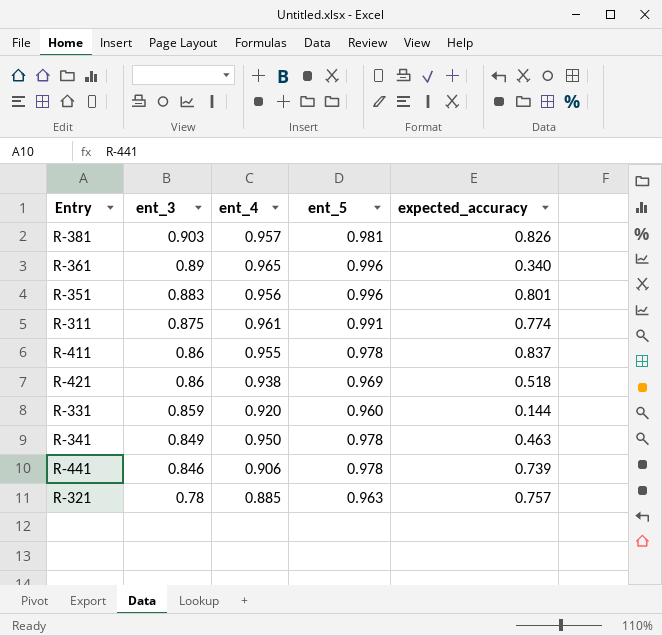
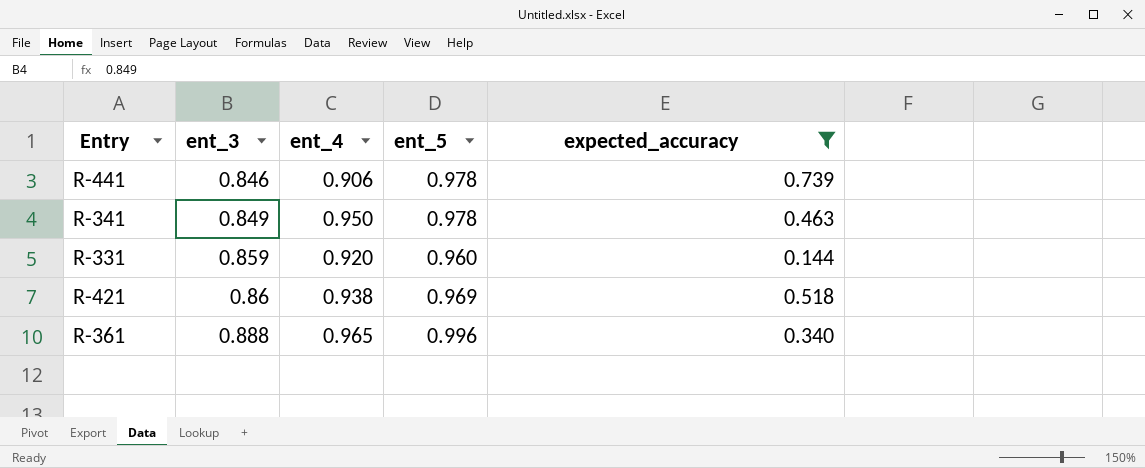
filter: none -> expected_accuracy <= 0.739
row order: ent_3 descending -> ent_3 ascending
R-361 | ent_3: 0.89 -> 0.888

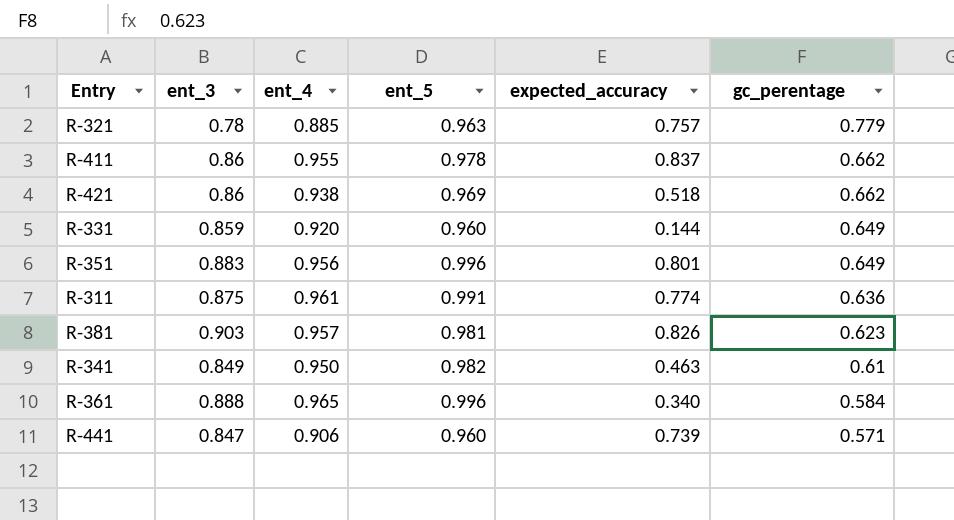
filter: expected_accuracy <= 0.739 -> none
row order: ent_3 ascending -> gc_perentage descending
column gc_perentage | position: none -> 6
R-341 | ent_5: 0.978 -> 0.982
R-441 | ent_3: 0.846 -> 0.847
R-441 | ent_5: 0.978 -> 0.960

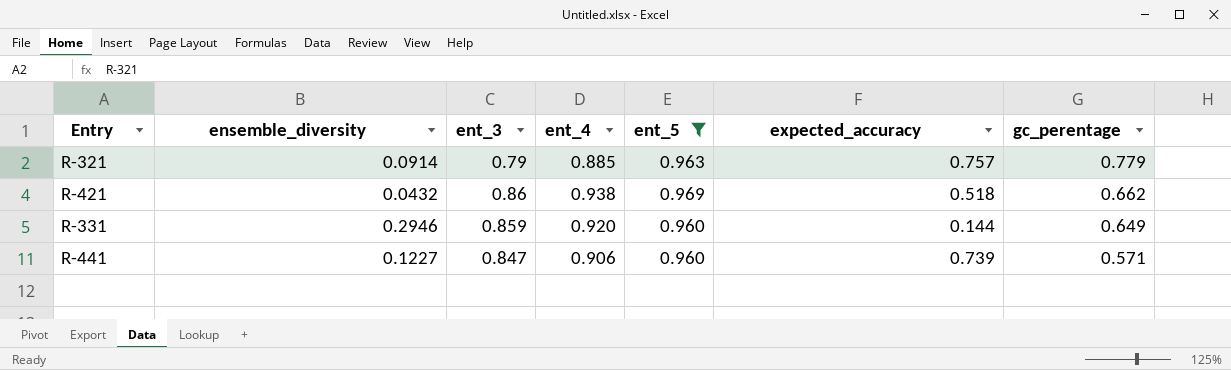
filter: none -> ent_5 <= 0.969
column ensemble_diversity | position: none -> 2
R-321 | ent_3: 0.78 -> 0.79

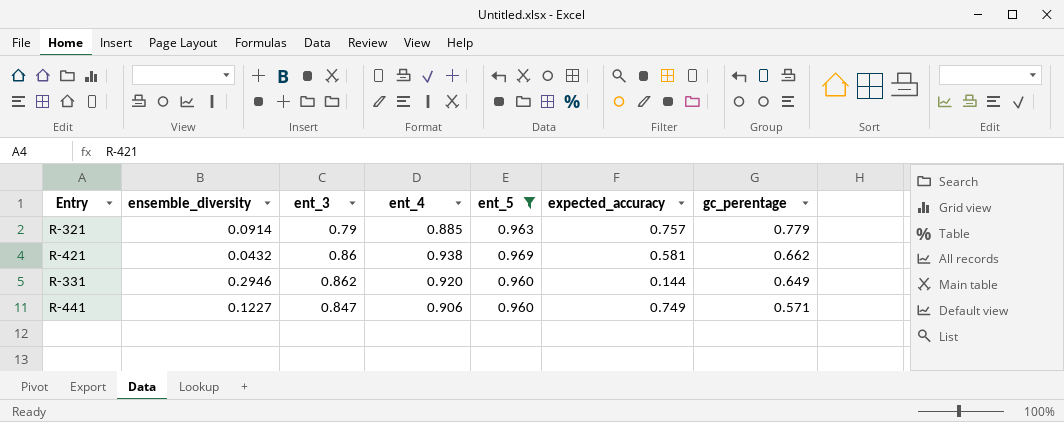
R-421 | expected_accuracy: 0.518 -> 0.581
R-331 | ent_3: 0.859 -> 0.862
R-441 | expected_accuracy: 0.739 -> 0.749

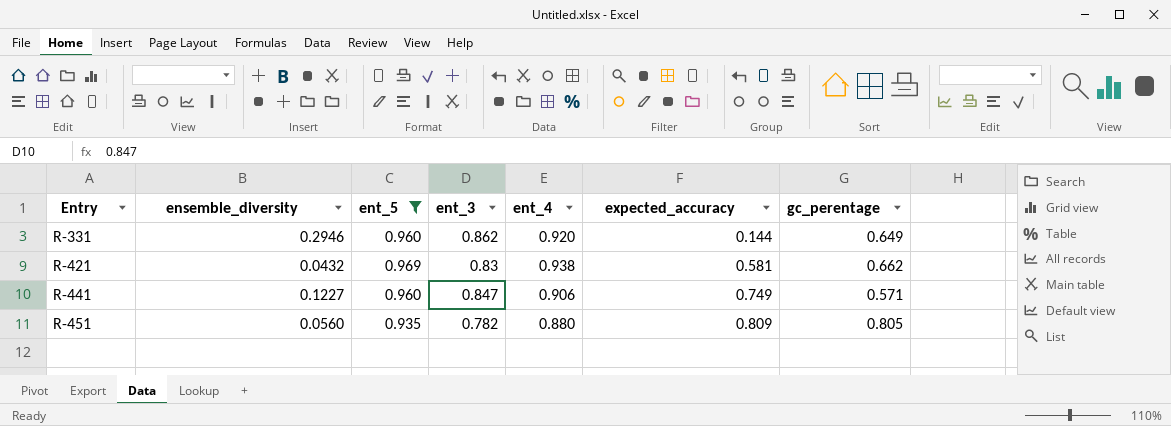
row order: gc_perentage descending -> Entry ascending
column ent_5 | position: 5 -> 3
row R-321: 0.0914 | 0.79 | 0.885 | 0.963 | 0.757 | 0.779 -> none
R-421 | ent_3: 0.86 -> 0.83
row R-451: none -> 0.0560 | 0.935 | 0.782 | 0.880 | 0.809 | 0.805

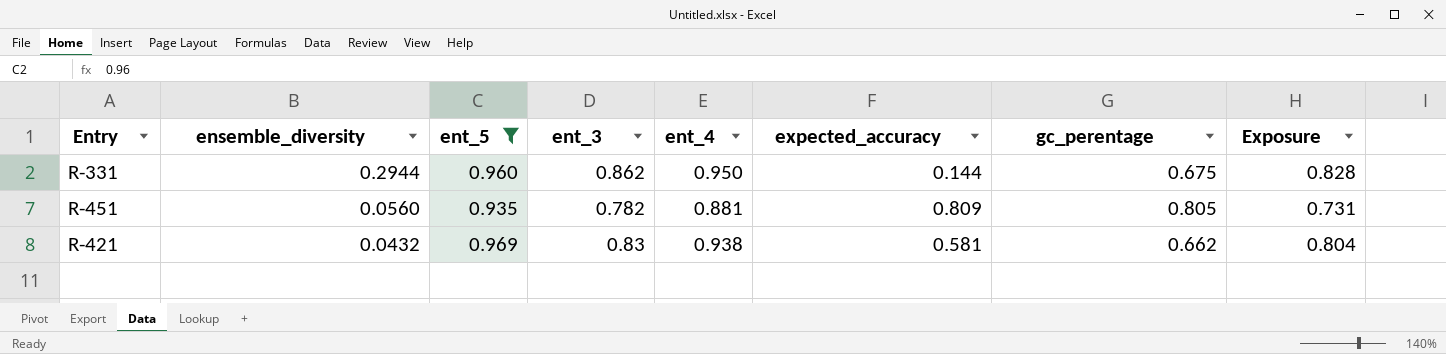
row order: Entry ascending -> ensemble_diversity descending
column Exposure | formula: none -> [ent_5] * [ent_3]
row R-441: 0.1227 | 0.960 | 0.847 | 0.906 | 0.749 | 0.571 -> none
R-331 | ensemble_diversity: 0.2946 -> 0.2944
R-331 | ent_4: 0.920 -> 0.950
R-331 | gc_perentage: 0.649 -> 0.675
R-451 | ent_4: 0.880 -> 0.881

